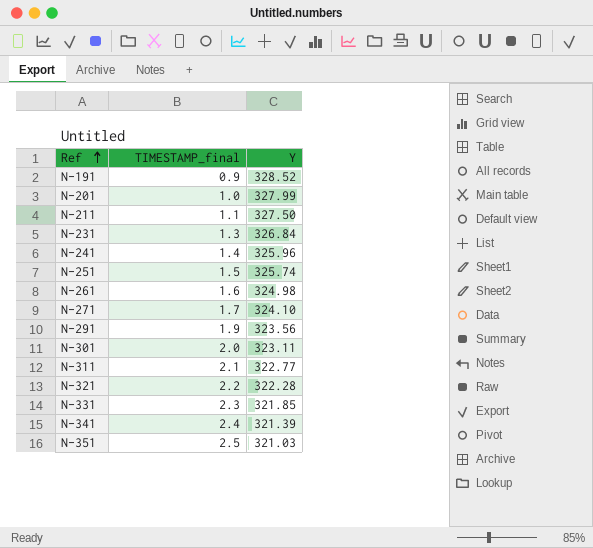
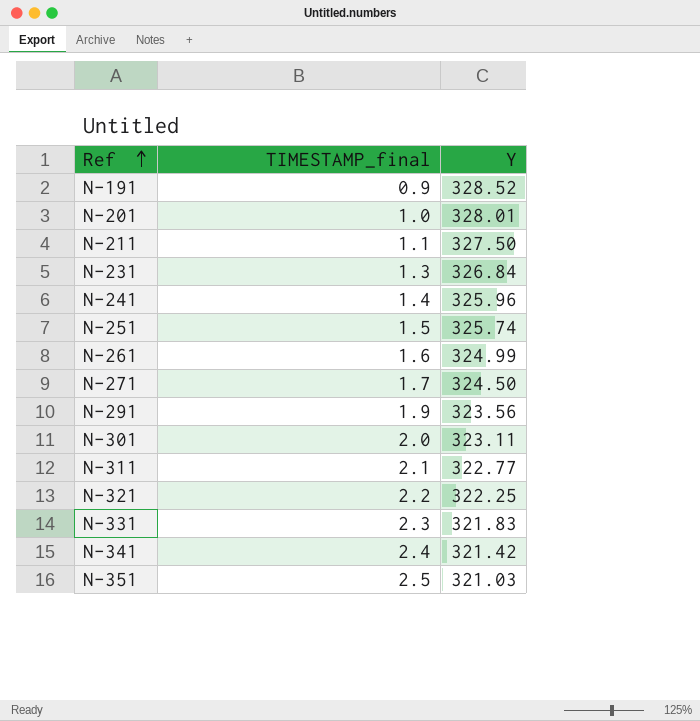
N-201 | Y: 327.99 -> 328.01
N-261 | Y: 324.98 -> 324.99
N-271 | Y: 324.10 -> 324.50
N-321 | Y: 322.28 -> 322.25
N-331 | Y: 321.85 -> 321.83
N-341 | Y: 321.39 -> 321.42

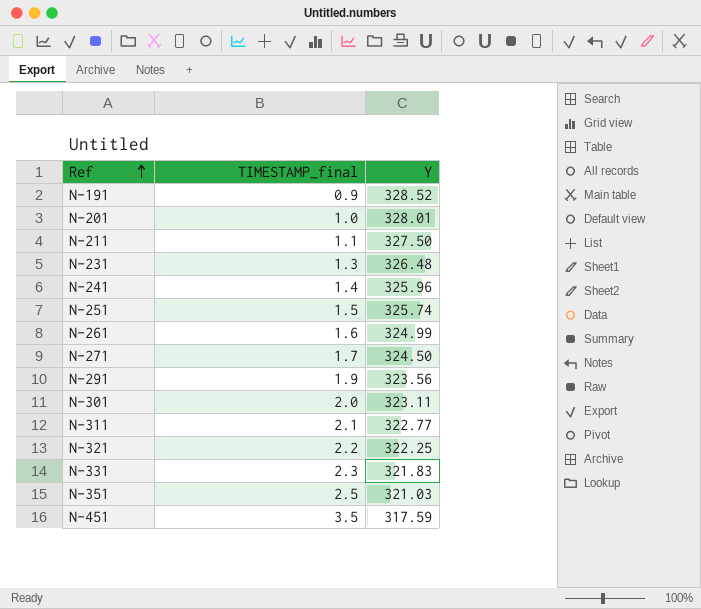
row N-341: 2.4 | 321.42 -> none
N-231 | Y: 326.84 -> 326.48
row N-451: none -> 3.5 | 317.59

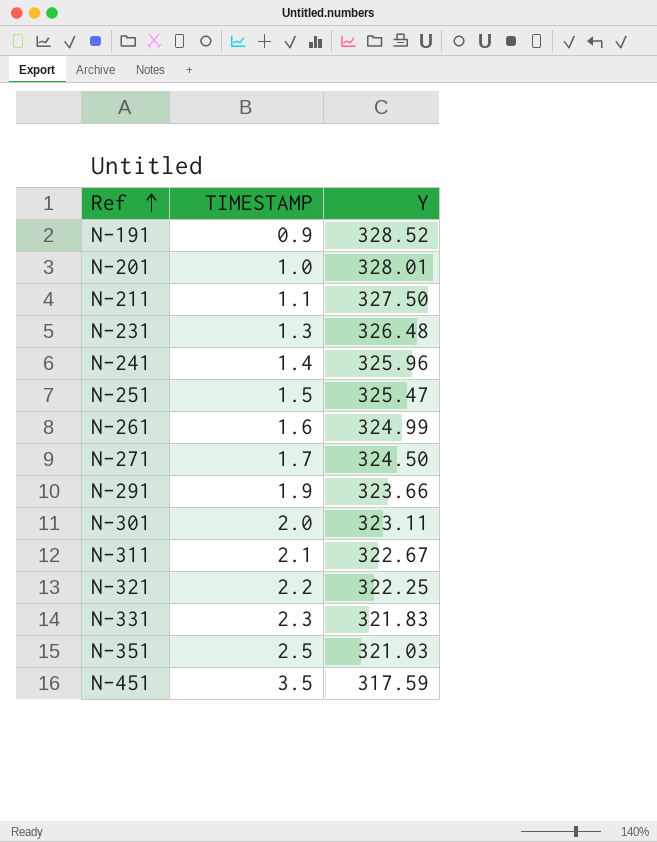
column name: TIMESTAMP_final -> TIMESTAMP
N-251 | Y: 325.74 -> 325.47
N-291 | Y: 323.56 -> 323.66
N-311 | Y: 322.77 -> 322.67

